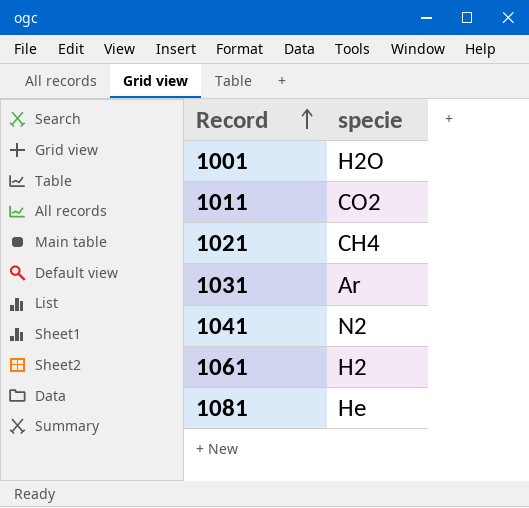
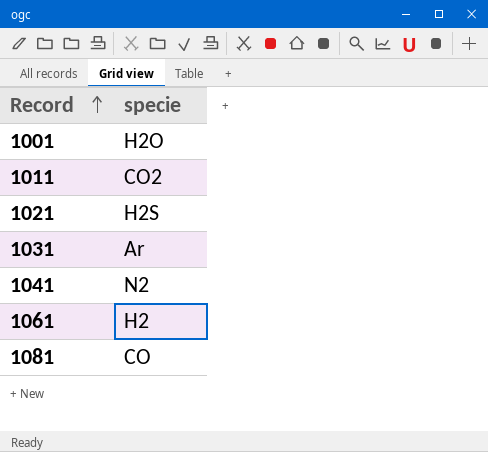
1021 | specie: CH4 -> H2S
1081 | specie: He -> CO

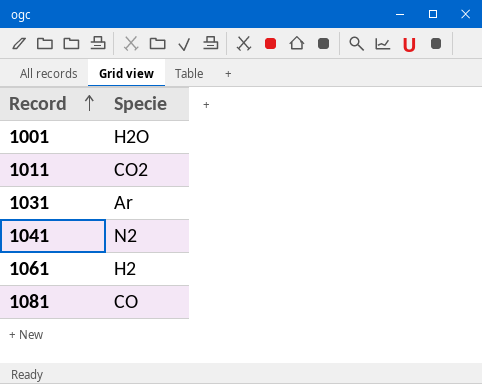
column name: specie -> Specie
row 1021: H2S -> none

